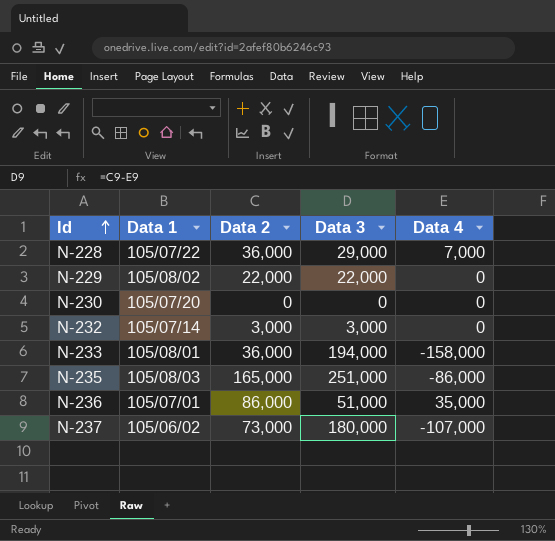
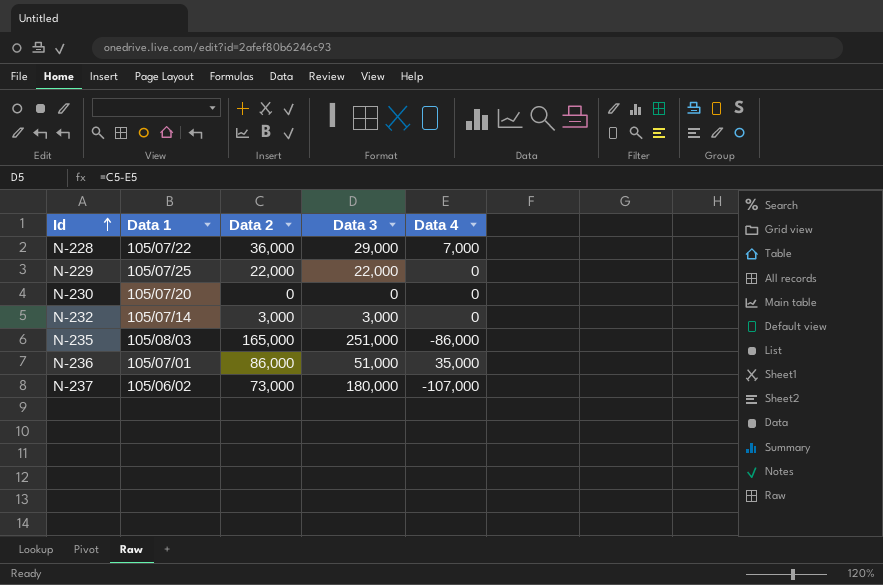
row N-233: 105/08/01 | 36,000 | 194,000 | -158,000 -> none
N-229 | Data 1: 105/08/02 -> 105/07/25

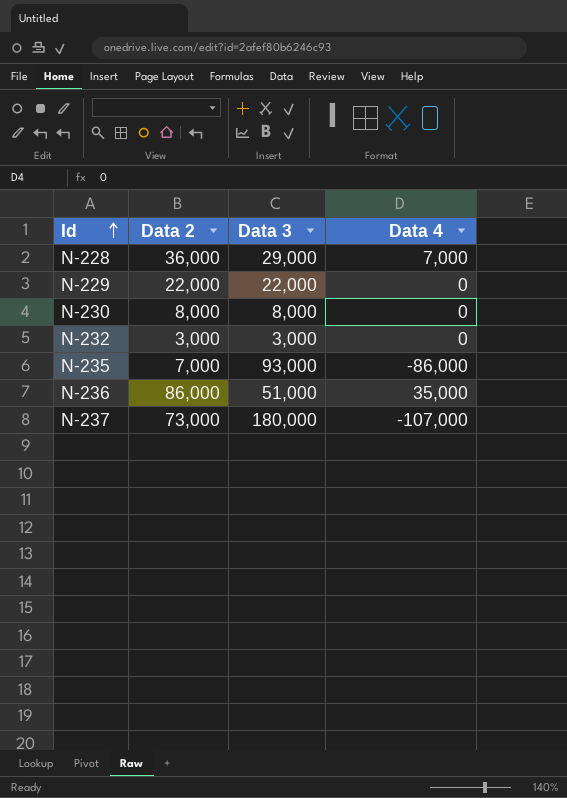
column Data 1 | position: 2 -> none
N-230 | Data 2: 0 -> 8,000
N-230 | Data 3: 0 -> 8,000
N-235 | Data 2: 165,000 -> 7,000
N-235 | Data 3: 251,000 -> 93,000

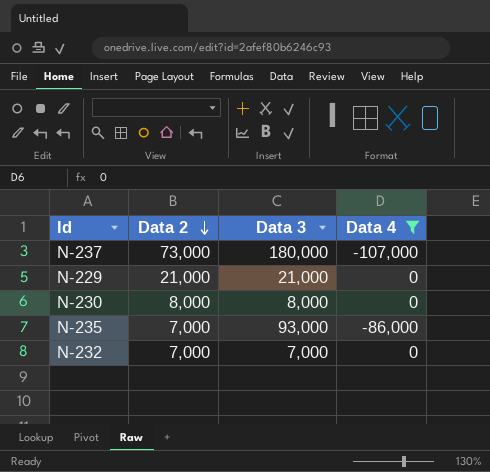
filter: none -> Data 4 <= 0
row order: Id ascending -> Data 2 descending
N-229 | Data 2: 22,000 -> 21,000
N-229 | Data 3: 22,000 -> 21,000
N-232 | Data 2: 3,000 -> 7,000
N-232 | Data 3: 3,000 -> 7,000

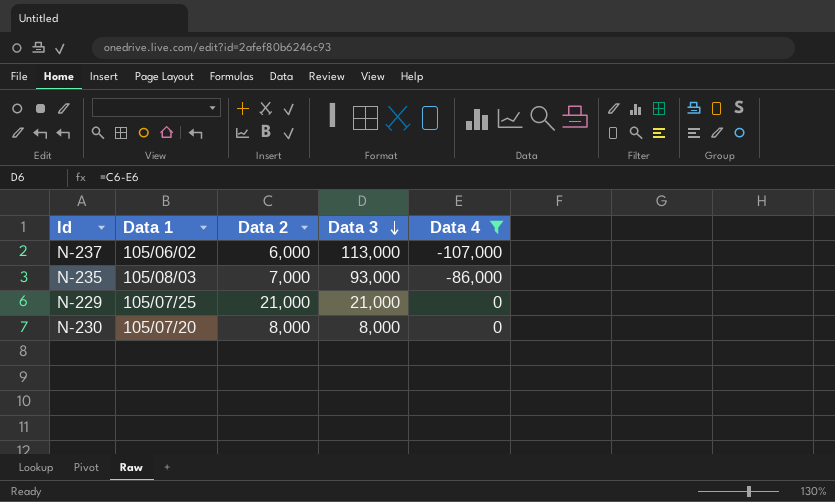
row order: Data 2 descending -> Data 3 descending
column Data 1 | position: none -> 2
row N-232: 7,000 | 7,000 | 0 -> none
N-237 | Data 2: 73,000 -> 6,000
N-237 | Data 3: 180,000 -> 113,000

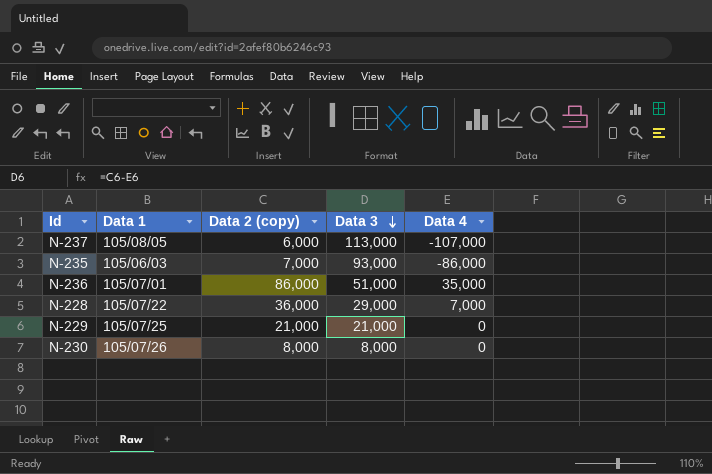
filter: Data 4 <= 0 -> none
column name: Data 2 -> Data 2 (copy)
N-237 | Data 1: 105/06/02 -> 105/08/05
N-235 | Data 1: 105/08/03 -> 105/06/03
N-230 | Data 1: 105/07/20 -> 105/07/26

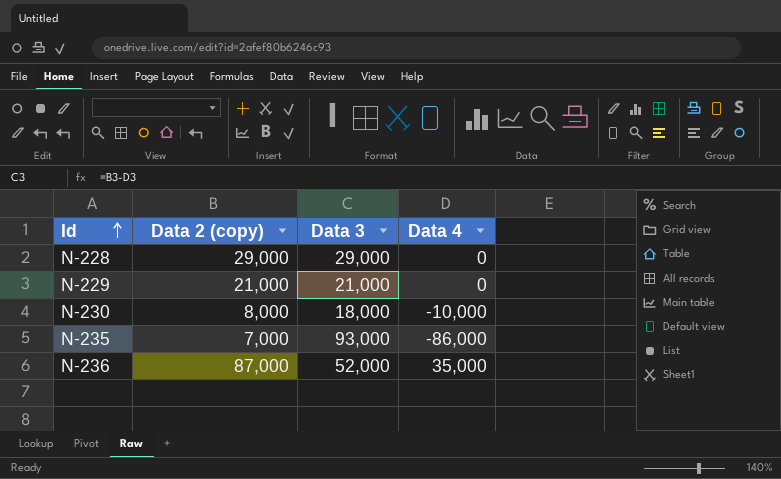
row order: Data 3 descending -> Id ascending
column Data 1 | position: 2 -> none
row N-237: 105/08/05 | 6,000 | 113,000 | -107,000 -> none
N-228 | Data 2 (copy): 36,000 -> 29,000
N-228 | Data 4: 7,000 -> 0
N-230 | Data 3: 8,000 -> 18,000
N-230 | Data 4: 0 -> -10,000
N-236 | Data 2 (copy): 86,000 -> 87,000
N-236 | Data 3: 51,000 -> 52,000

